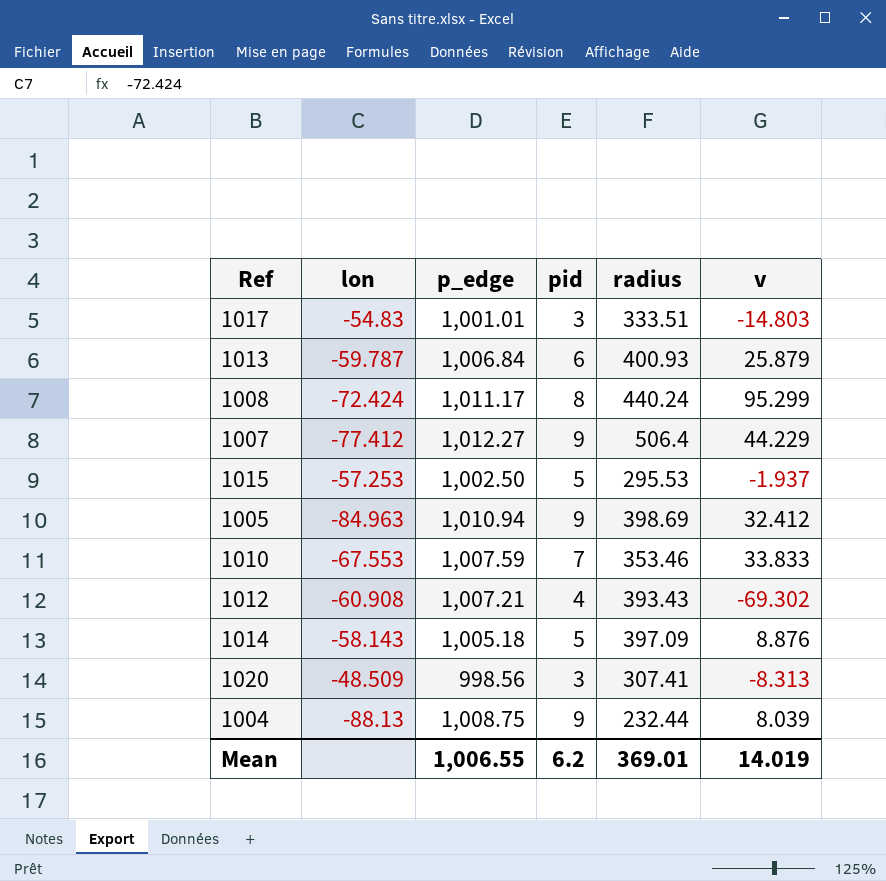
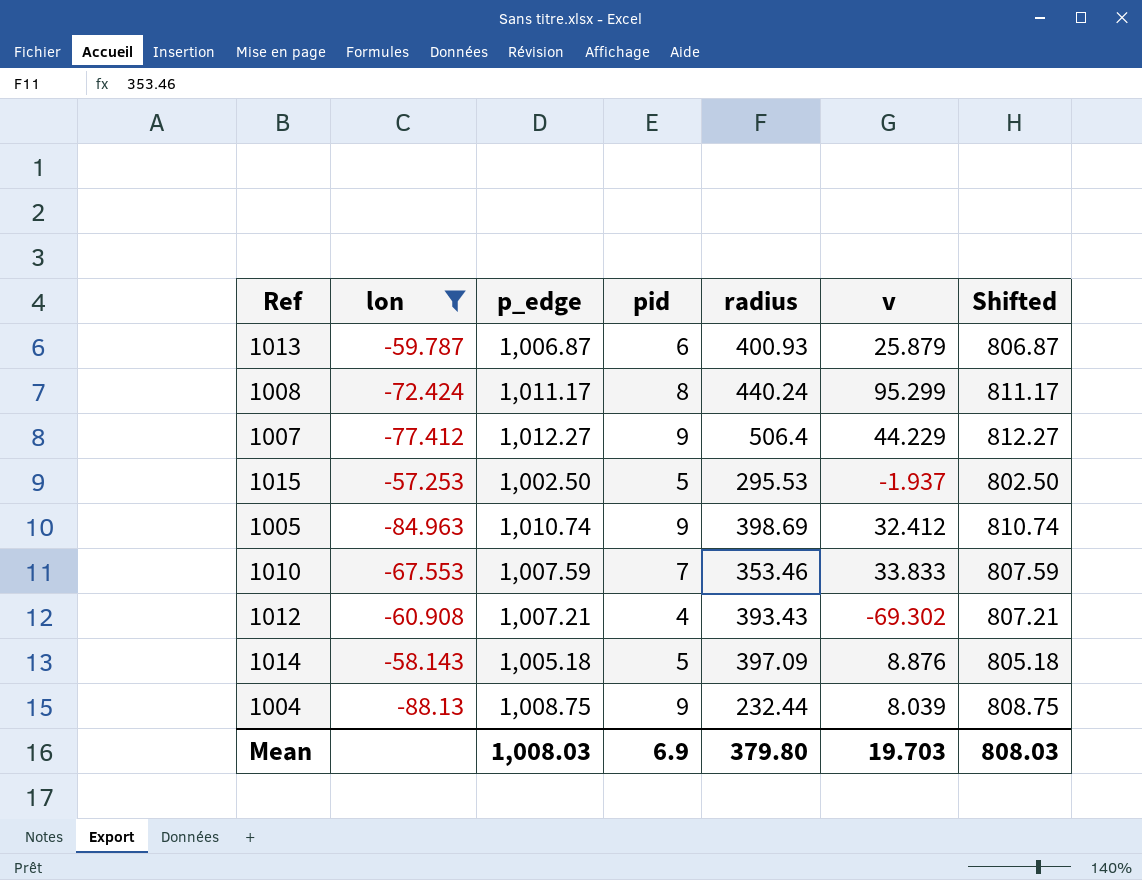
filter: none -> lon <= -57.253
column Shifted | formula: none -> [p_edge] - 200
1013 | p_edge: 1,006.84 -> 1,006.87
1005 | p_edge: 1,010.94 -> 1,010.74
Mean | p_edge: 1,006.55 -> 1,008.03
Mean | pid: 6.2 -> 6.9
Mean | radius: 369.01 -> 379.80
Mean | v: 14.019 -> 19.703

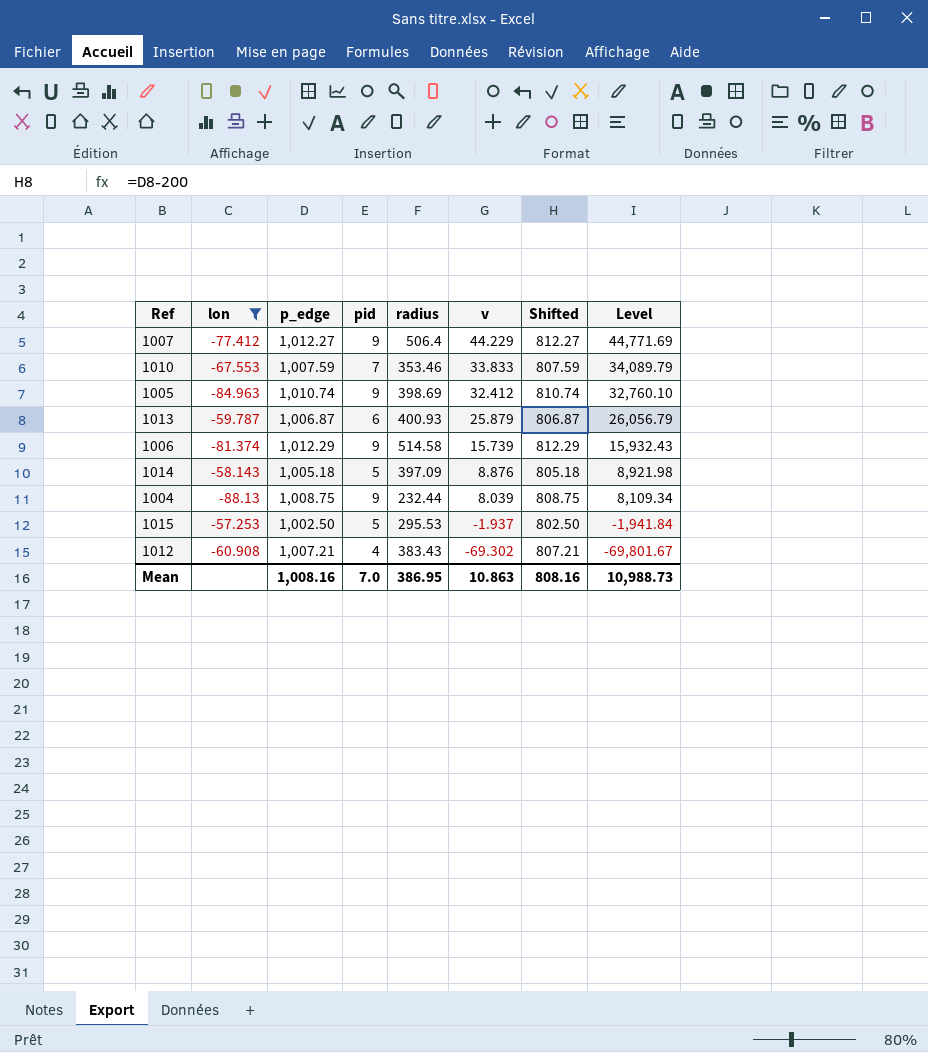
row order: none -> v descending
column Level | formula: none -> [p_edge] * [v]
row 1008: -72.424 | 1,011.17 | 8 | 440.24 | 95.299 | 811.17 -> none
row 1006: none -> -81.374 | 1,012.29 | 9 | 514.58 | 15.739 | 812.29 | 15,932.43
1012 | radius: 393.43 -> 383.43
Mean | p_edge: 1,008.03 -> 1,008.16
Mean | pid: 6.9 -> 7.0
Mean | radius: 379.80 -> 386.95
Mean | v: 19.703 -> 10.863
Mean | Shifted: 808.03 -> 808.16

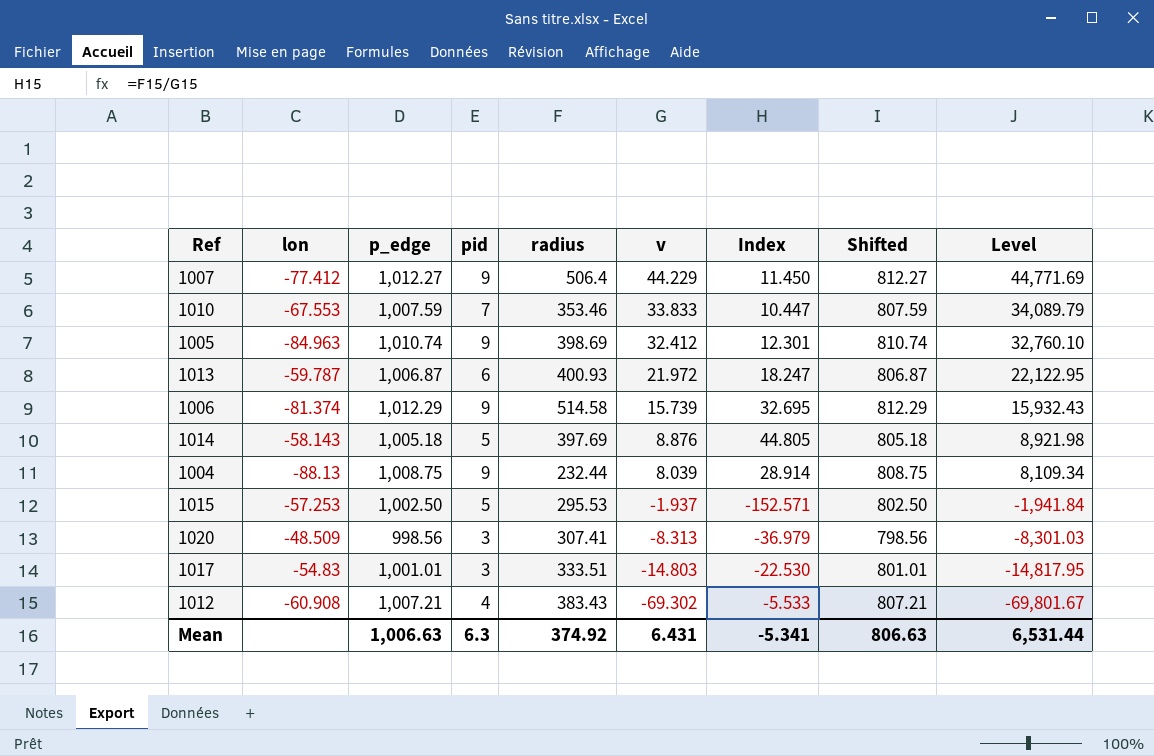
filter: lon <= -57.253 -> none
column Index | formula: none -> [radius] / [v]
1013 | v: 25.879 -> 21.972
1013 | Level: 26,056.79 -> 22,122.95
1014 | radius: 397.09 -> 397.69
Mean | p_edge: 1,008.16 -> 1,006.63
Mean | pid: 7.0 -> 6.3
Mean | radius: 386.95 -> 374.92
Mean | v: 10.863 -> 6.431
Mean | Shifted: 808.16 -> 806.63
Mean | Level: 10,988.73 -> 6,531.44

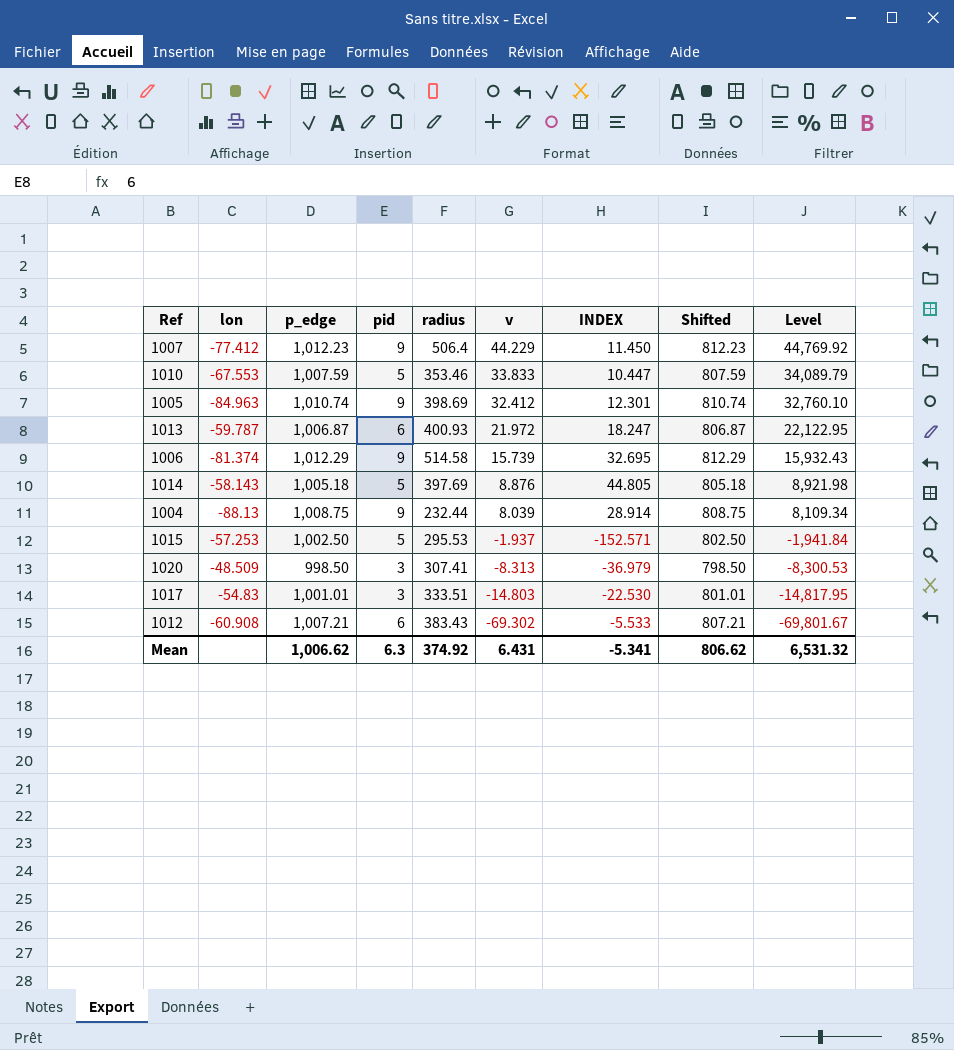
column name: Index -> INDEX
1007 | p_edge: 1,012.27 -> 1,012.23
1007 | Shifted: 812.27 -> 812.23
1007 | Level: 44,771.69 -> 44,769.92
1010 | pid: 7 -> 5
1020 | p_edge: 998.56 -> 998.50
1020 | Shifted: 798.56 -> 798.50
1020 | Level: -8,301.03 -> -8,300.53
1012 | pid: 4 -> 6
Mean | p_edge: 1,006.63 -> 1,006.62
Mean | Shifted: 806.63 -> 806.62
Mean | Level: 6,531.44 -> 6,531.32

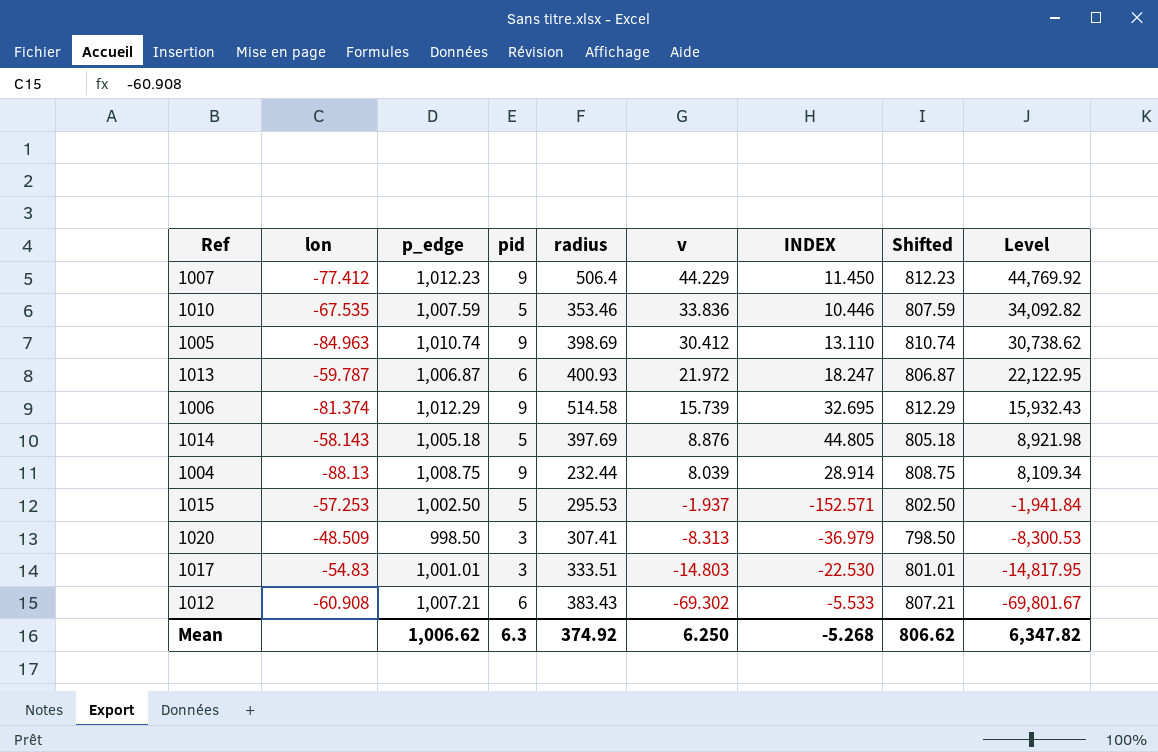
1010 | lon: -67.553 -> -67.535
1010 | v: 33.833 -> 33.836
1010 | INDEX: 10.447 -> 10.446
1010 | Level: 34,089.79 -> 34,092.82
1005 | v: 32.412 -> 30.412
1005 | INDEX: 12.301 -> 13.110
1005 | Level: 32,760.10 -> 30,738.62
Mean | v: 6.431 -> 6.250
Mean | INDEX: -5.341 -> -5.268
Mean | Level: 6,531.32 -> 6,347.82

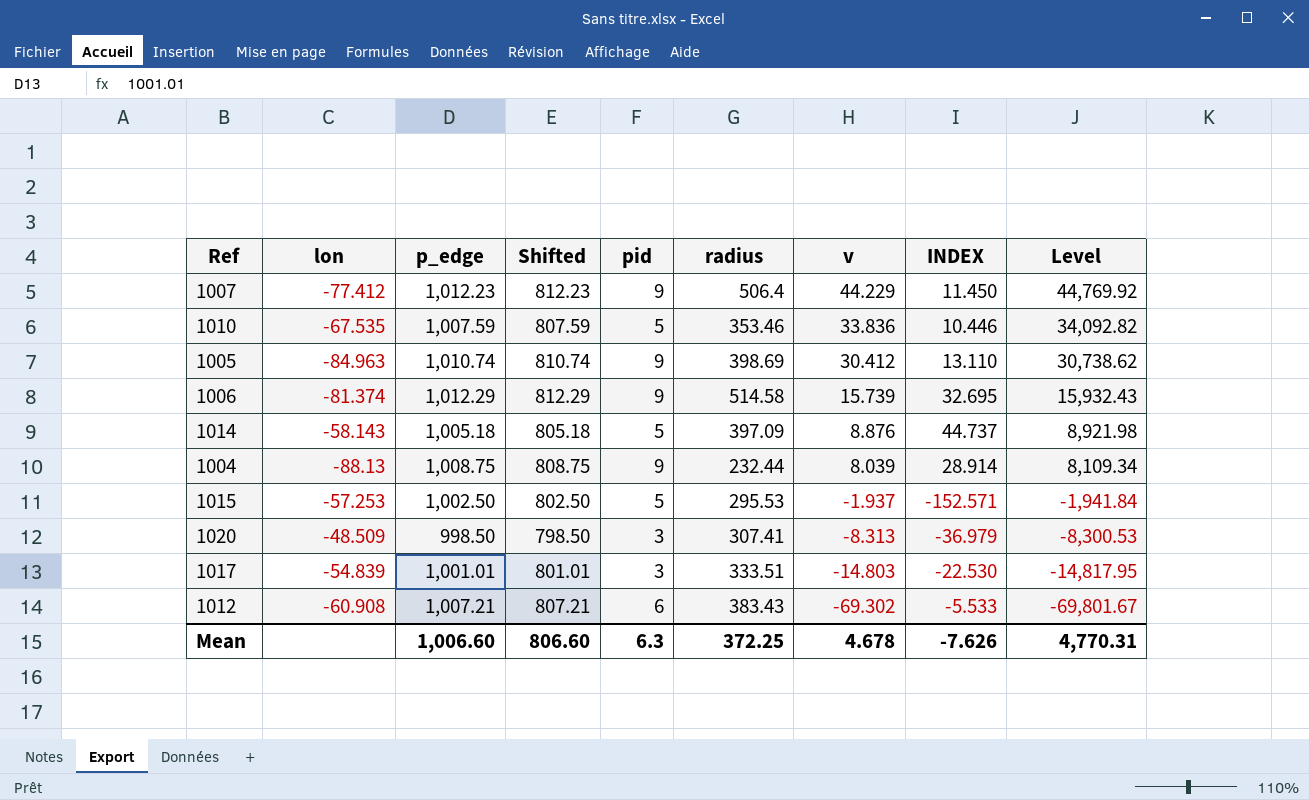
column Shifted | position: 8 -> 4
row 1013: -59.787 | 1,006.87 | 6 | 400.93 | 21.972 | 18.247 | 806.87 | 22,122.95 -> none
1014 | radius: 397.69 -> 397.09
1014 | INDEX: 44.805 -> 44.737
1017 | lon: -54.83 -> -54.839
Mean | p_edge: 1,006.62 -> 1,006.60
Mean | Shifted: 806.62 -> 806.60
Mean | radius: 374.92 -> 372.25
Mean | v: 6.250 -> 4.678
Mean | INDEX: -5.268 -> -7.626
Mean | Level: 6,347.82 -> 4,770.31

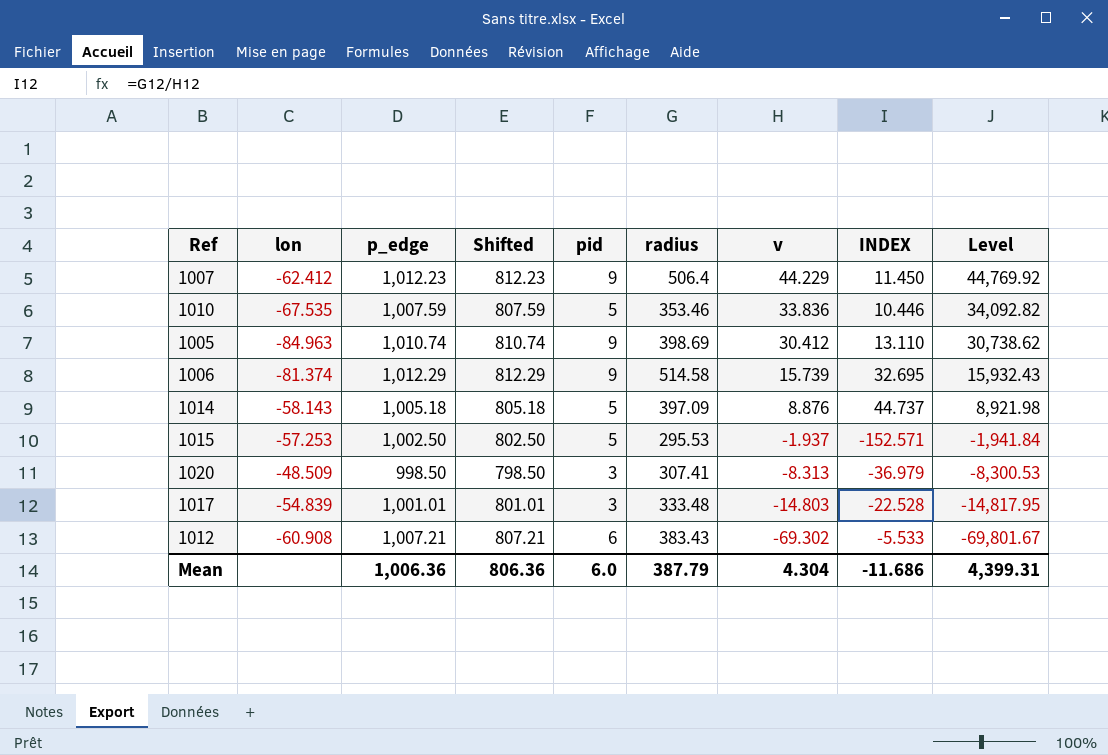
row 1004: -88.13 | 1,008.75 | 808.75 | 9 | 232.44 | 8.039 | 28.914 | 8,109.34 -> none
1007 | lon: -77.412 -> -62.412
1017 | radius: 333.51 -> 333.48
1017 | INDEX: -22.530 -> -22.528
Mean | p_edge: 1,006.60 -> 1,006.36
Mean | Shifted: 806.60 -> 806.36
Mean | pid: 6.3 -> 6.0
Mean | radius: 372.25 -> 387.79
Mean | v: 4.678 -> 4.304
Mean | INDEX: -7.626 -> -11.686
Mean | Level: 4,770.31 -> 4,399.31

